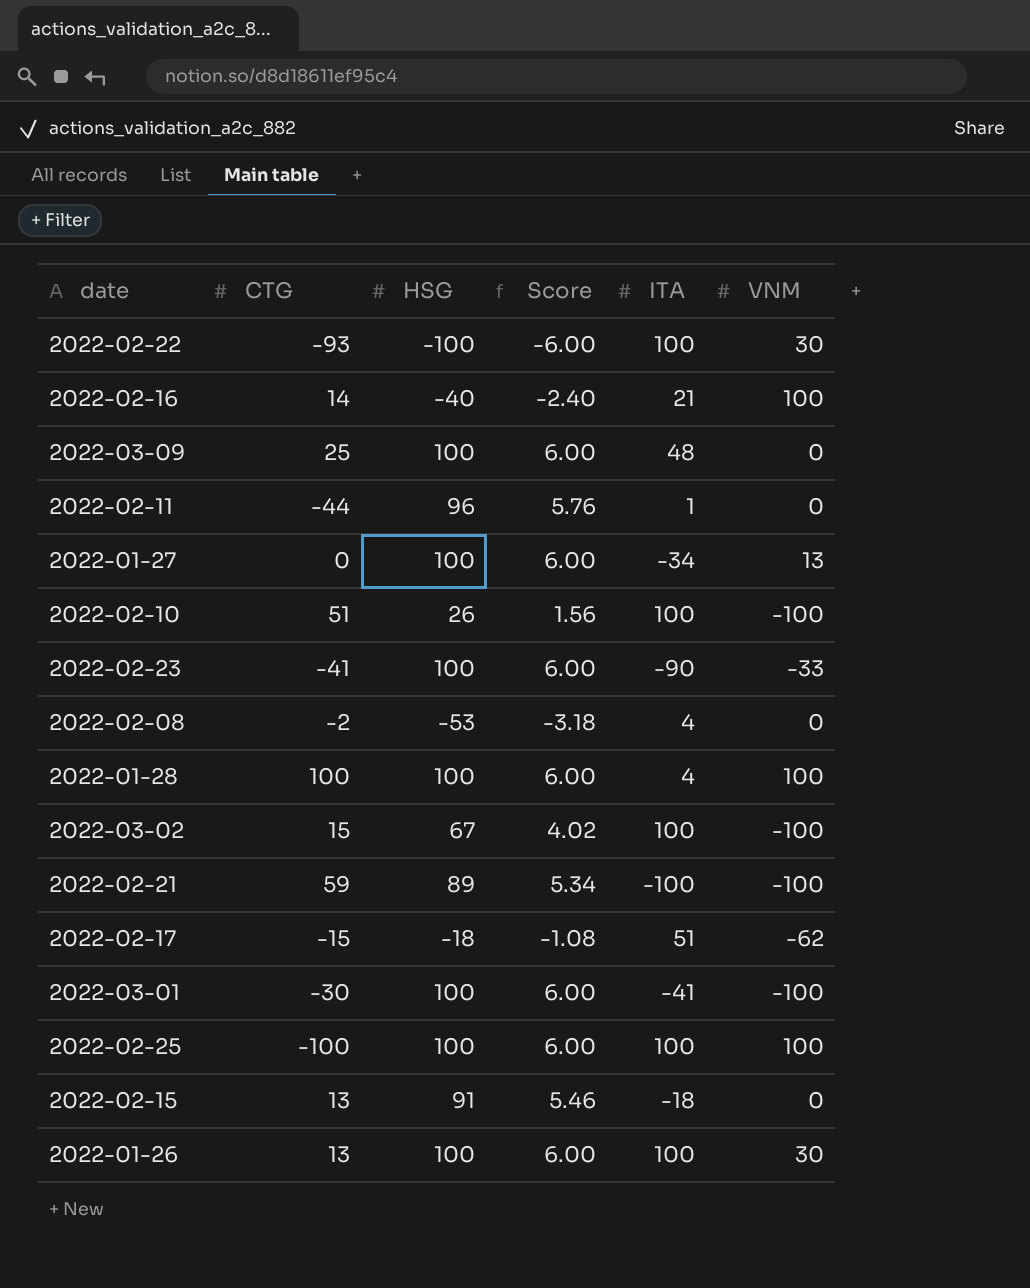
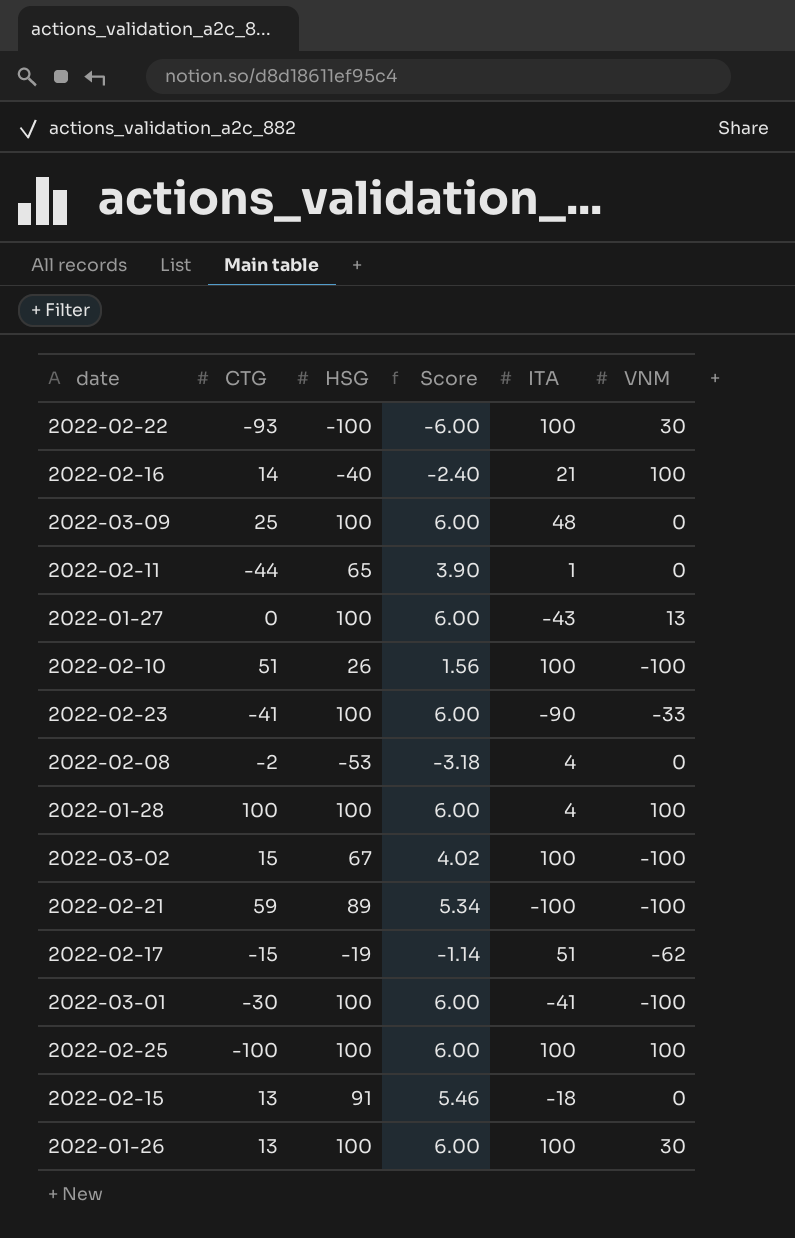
2022-02-11 | HSG: 96 -> 65
2022-02-11 | Score: 5.76 -> 3.90
2022-01-27 | ITA: -34 -> -43
2022-02-17 | HSG: -18 -> -19
2022-02-17 | Score: -1.08 -> -1.14

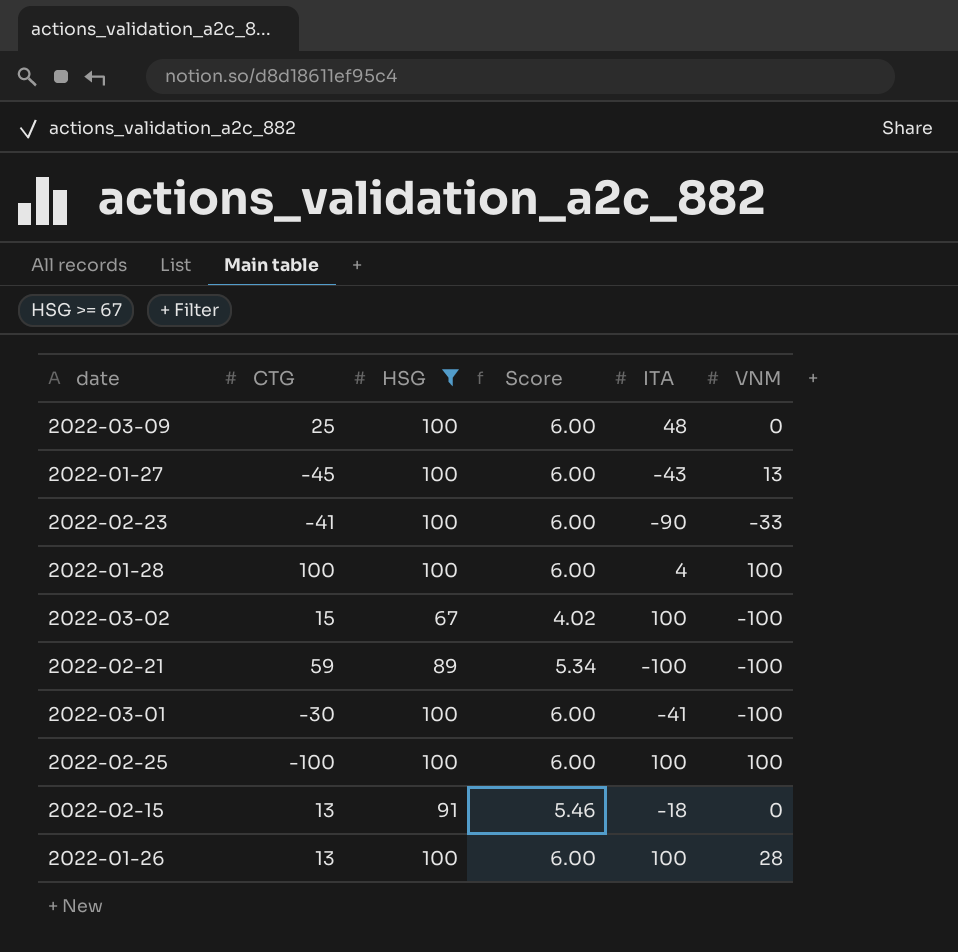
filter: none -> HSG >= 67
2022-01-27 | CTG: 0 -> -45
2022-01-26 | VNM: 30 -> 28

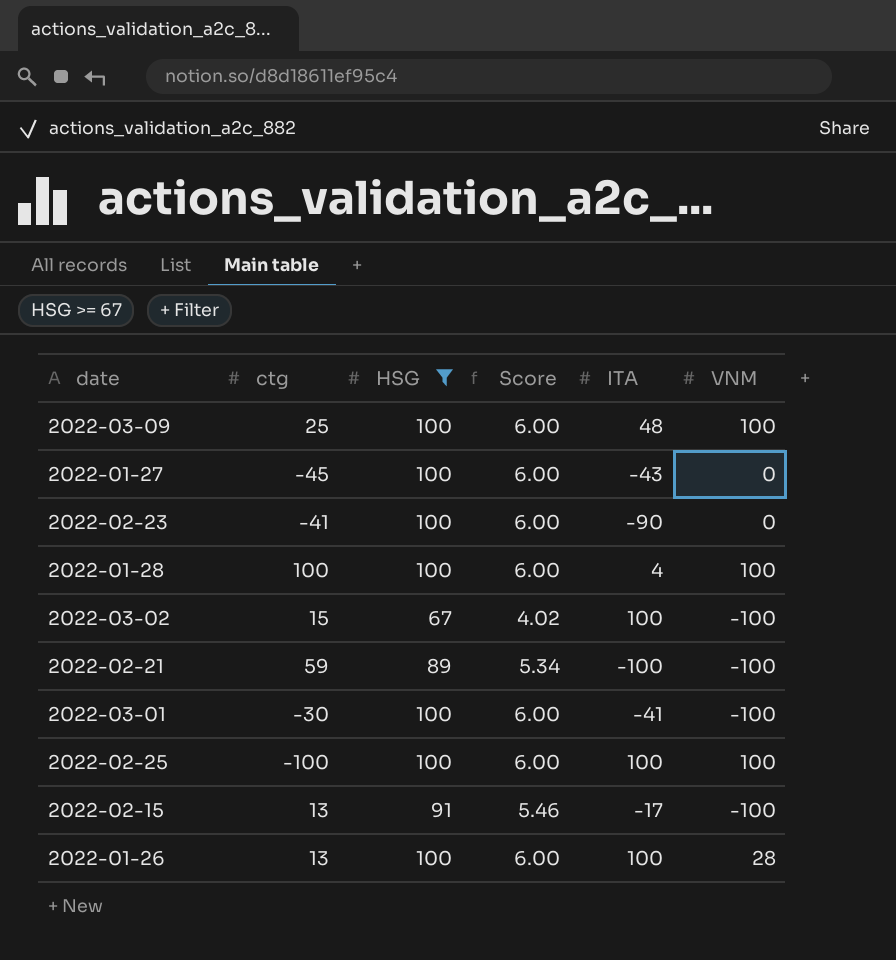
column name: CTG -> ctg
2022-03-09 | VNM: 0 -> 100
2022-01-27 | VNM: 13 -> 0
2022-02-23 | VNM: -33 -> 0
2022-02-15 | ITA: -18 -> -17
2022-02-15 | VNM: 0 -> -100

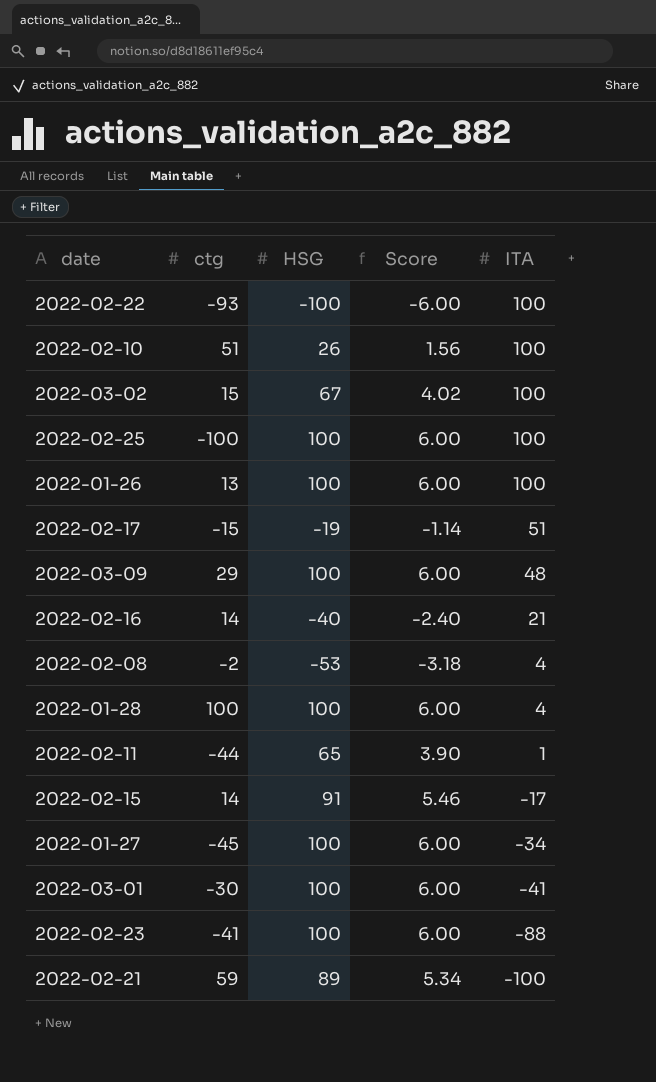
filter: HSG >= 67 -> none
row order: none -> ITA descending
column VNM | position: 6 -> none
2022-03-09 | ctg: 25 -> 29
2022-02-15 | ctg: 13 -> 14
2022-01-27 | ITA: -43 -> -34
2022-02-23 | ITA: -90 -> -88

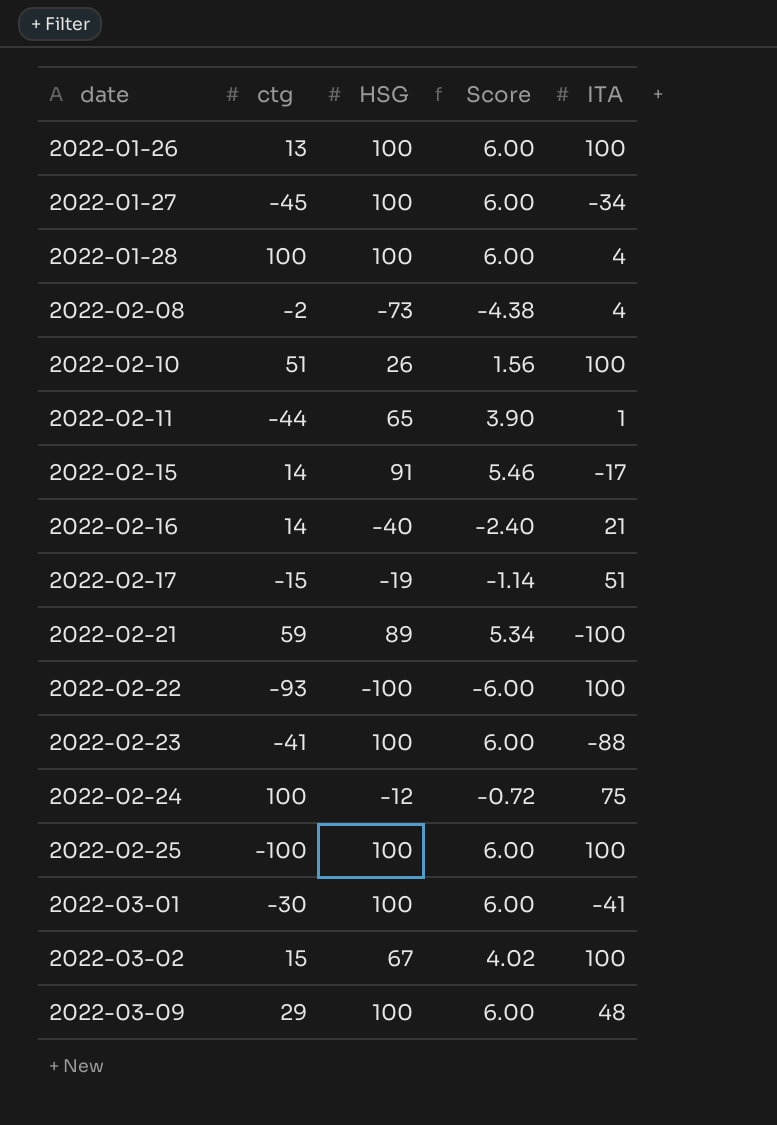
row order: ITA descending -> date ascending
2022-02-08 | HSG: -53 -> -73
2022-02-08 | Score: -3.18 -> -4.38
row 2022-02-24: none -> 100 | -12 | -0.72 | 75

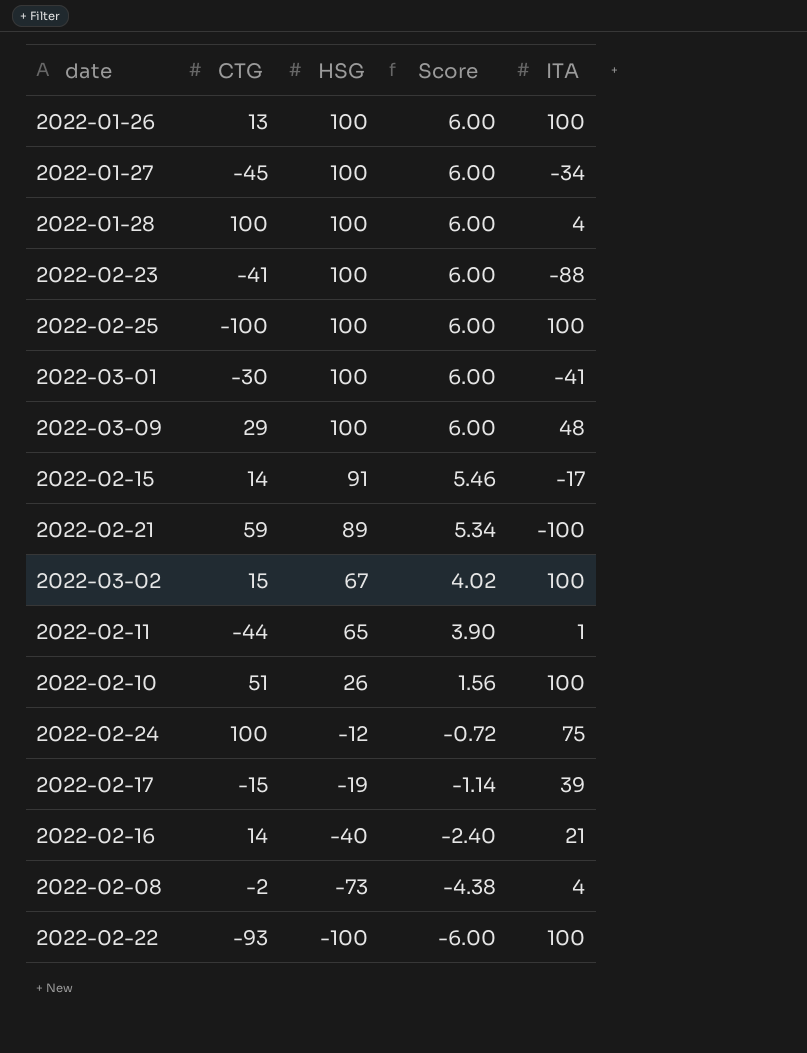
row order: date ascending -> HSG descending
column name: ctg -> CTG
2022-02-17 | ITA: 51 -> 39

